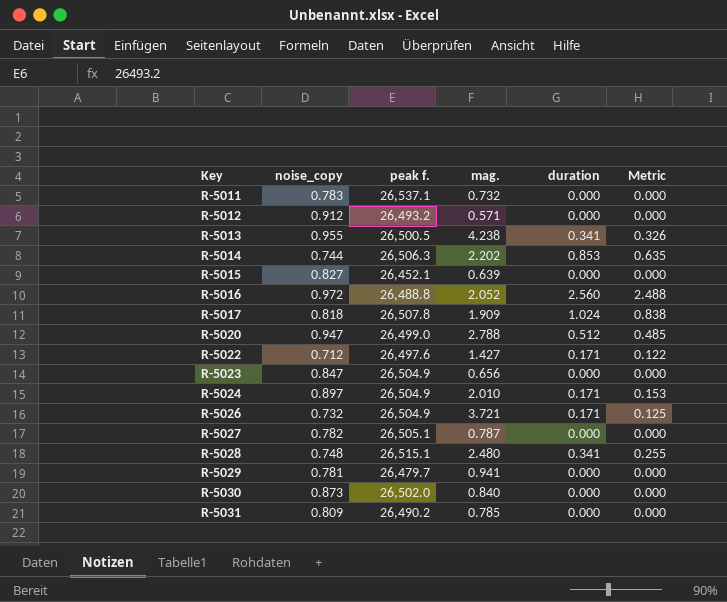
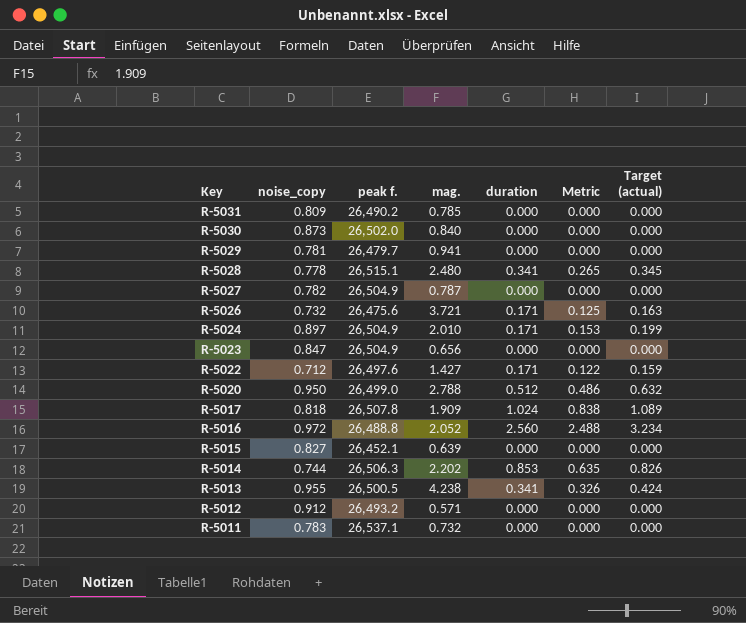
row order: Key ascending -> Key descending
column Target (actual) | formula: none -> [Metric] * 1.3
R-5028 | noise_copy: 0.748 -> 0.778
R-5028 | Metric: 0.255 -> 0.265
R-5027 | peak f.: 26,505.1 -> 26,504.9
R-5026 | peak f.: 26,504.9 -> 26,475.6
R-5020 | noise_copy: 0.947 -> 0.950
R-5020 | Metric: 0.485 -> 0.486

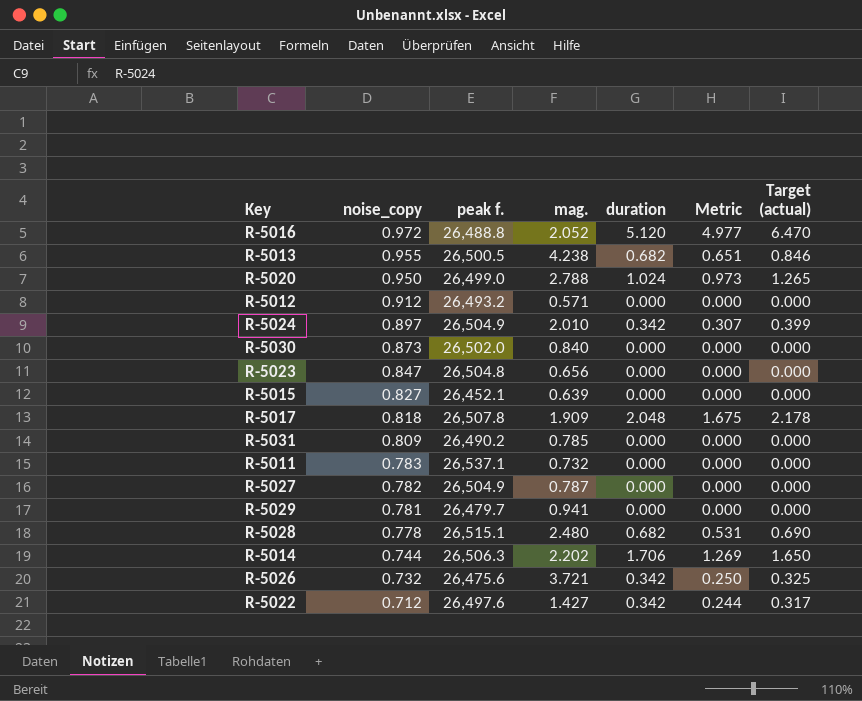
row order: Key descending -> noise_copy descending
R-5016 | duration: 2.560 -> 5.120
R-5016 | Metric: 2.488 -> 4.977
R-5016 | Target (actual): 3.234 -> 6.470
R-5013 | duration: 0.341 -> 0.682
R-5013 | Metric: 0.326 -> 0.651
R-5013 | Target (actual): 0.424 -> 0.846
R-5020 | duration: 0.512 -> 1.024
R-5020 | Metric: 0.486 -> 0.973
R-5020 | Target (actual): 0.632 -> 1.265
R-5024 | duration: 0.171 -> 0.342
R-5024 | Metric: 0.153 -> 0.307
R-5024 | Target (actual): 0.199 -> 0.399
R-5023 | peak f.: 26,504.9 -> 26,504.8
R-5017 | duration: 1.024 -> 2.048
R-5017 | Metric: 0.838 -> 1.675
R-5017 | Target (actual): 1.089 -> 2.178
R-5028 | duration: 0.341 -> 0.682
R-5028 | Metric: 0.265 -> 0.531
R-5028 | Target (actual): 0.345 -> 0.690
R-5014 | duration: 0.853 -> 1.706
R-5014 | Metric: 0.635 -> 1.269
R-5014 | Target (actual): 0.826 -> 1.650
R-5026 | duration: 0.171 -> 0.342
R-5026 | Metric: 0.125 -> 0.250
R-5026 | Target (actual): 0.163 -> 0.325
R-5022 | duration: 0.171 -> 0.342
R-5022 | Metric: 0.122 -> 0.244
R-5022 | Target (actual): 0.159 -> 0.317

